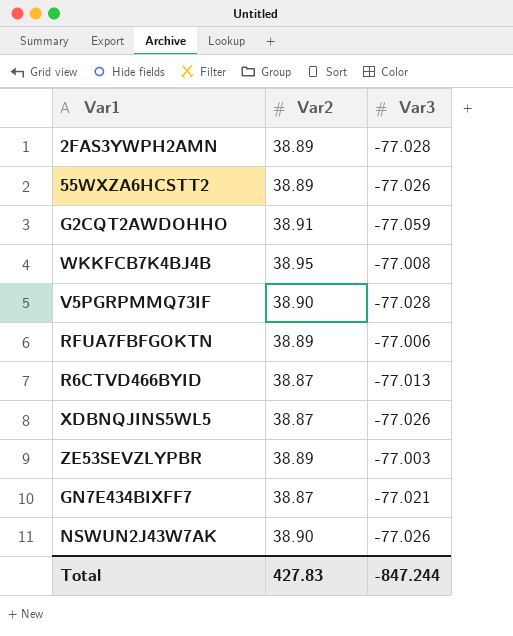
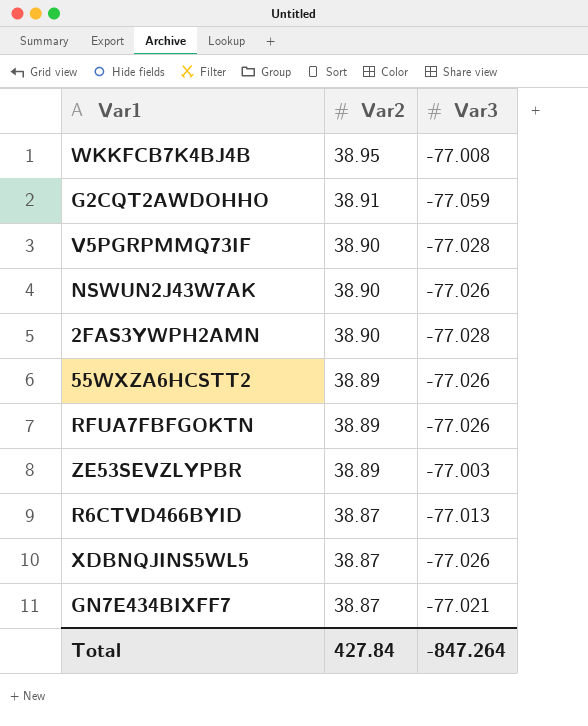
row order: none -> Var2 descending
2FAS3YWPH2AMN | Var2: 38.89 -> 38.90
RFUA7FBFGOKTN | Var3: -77.006 -> -77.026
Total | Var2: 427.83 -> 427.84
Total | Var3: -847.244 -> -847.264

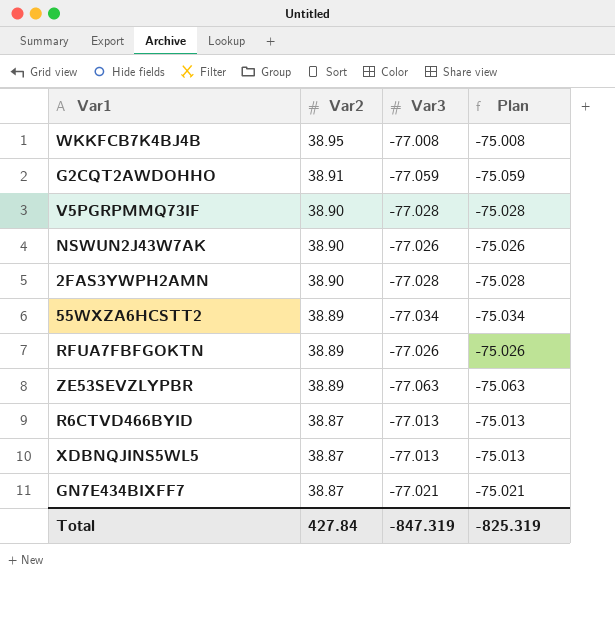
column Plan | formula: none -> [Var3] + 2
55WXZA6HCSTT2 | Var3: -77.026 -> -77.034
ZE53SEVZLYPBR | Var3: -77.003 -> -77.063
XDBNQJINS5WL5 | Var3: -77.026 -> -77.013
Total | Var3: -847.264 -> -847.319

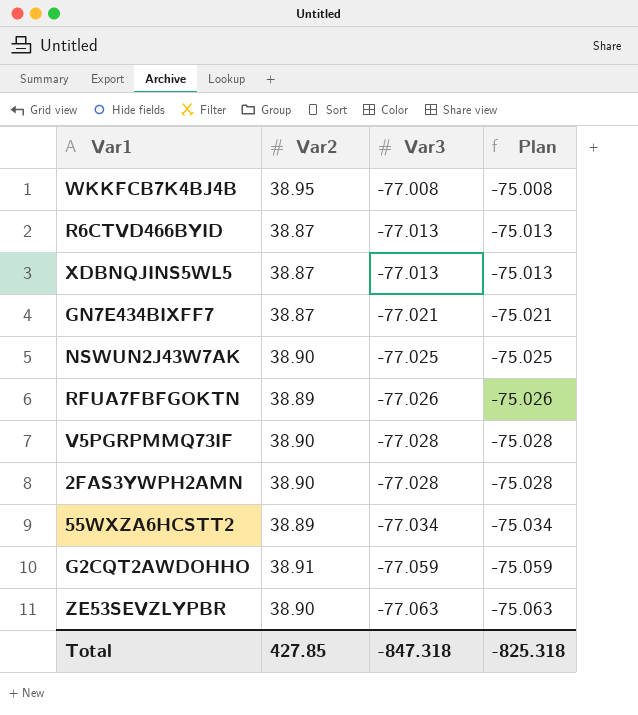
row order: Var2 descending -> Var3 descending
NSWUN2J43W7AK | Var3: -77.026 -> -77.025
NSWUN2J43W7AK | Plan: -75.026 -> -75.025
ZE53SEVZLYPBR | Var2: 38.89 -> 38.90
Total | Var2: 427.84 -> 427.85
Total | Var3: -847.319 -> -847.318
Total | Plan: -825.319 -> -825.318

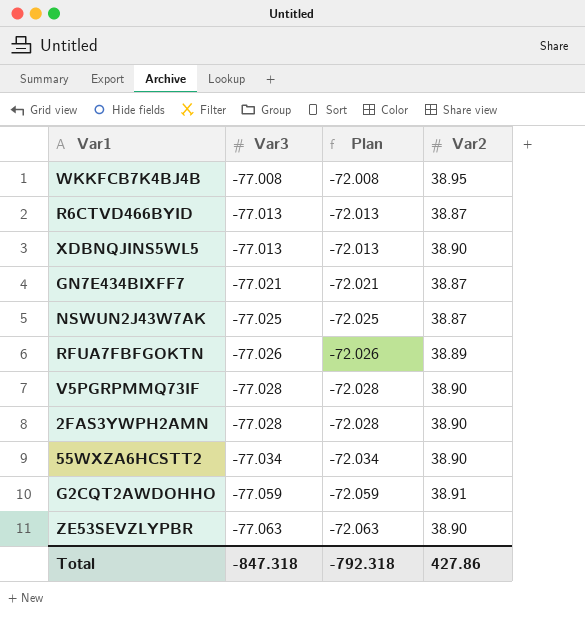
column Plan | formula: [Var3] + 2 -> [Var3] + 5
column Var2 | position: 2 -> 4
XDBNQJINS5WL5 | Var2: 38.87 -> 38.90
NSWUN2J43W7AK | Var2: 38.90 -> 38.87
55WXZA6HCSTT2 | Var2: 38.89 -> 38.90
Total | Plan: -825.318 -> -792.318
Total | Var2: 427.85 -> 427.86

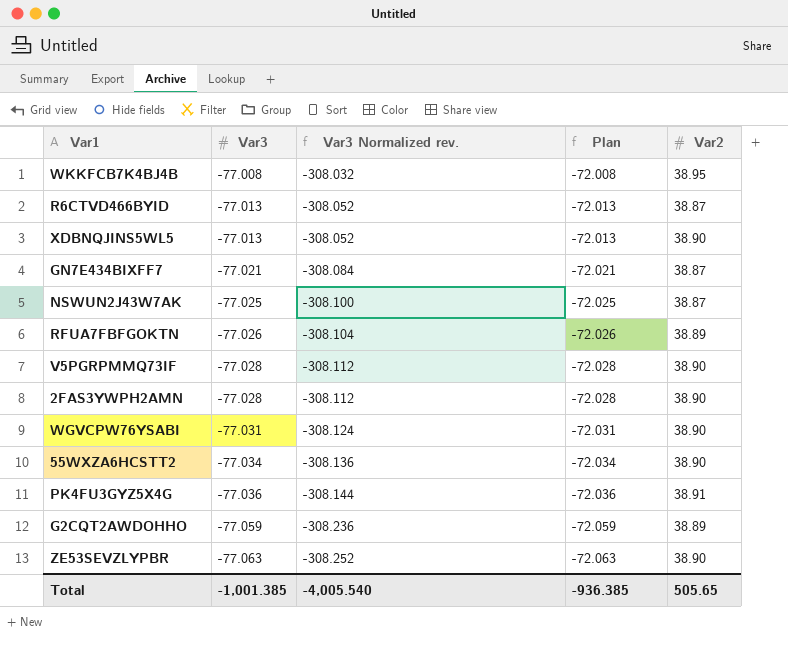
column Var3 Normalized rev. | formula: none -> [Var3] * 4
row WGVCPW76YSABI: none -> -77.031 | -308.124 | -72.031 | 38.90
row PK4FU3GYZ5X4G: none -> -77.036 | -308.144 | -72.036 | 38.91
G2CQT2AWDOHHO | Var2: 38.91 -> 38.89
Total | Var3: -847.318 -> -1,001.385
Total | Plan: -792.318 -> -936.385
Total | Var2: 427.86 -> 505.65

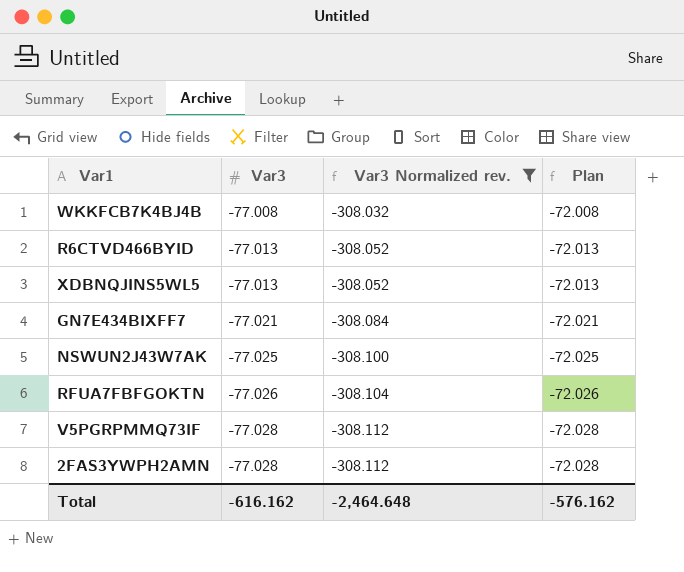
filter: none -> Var3 Normalized rev. >= -308.112
column Var2 | position: 5 -> none
Total | Var3: -1,001.385 -> -616.162
Total | Var3 Normalized rev.: -4,005.540 -> -2,464.648
Total | Plan: -936.385 -> -576.162

